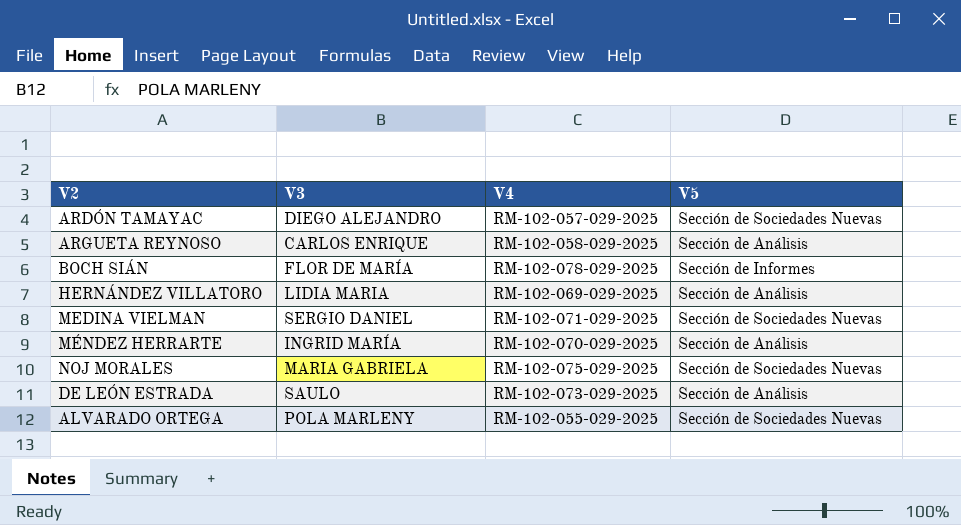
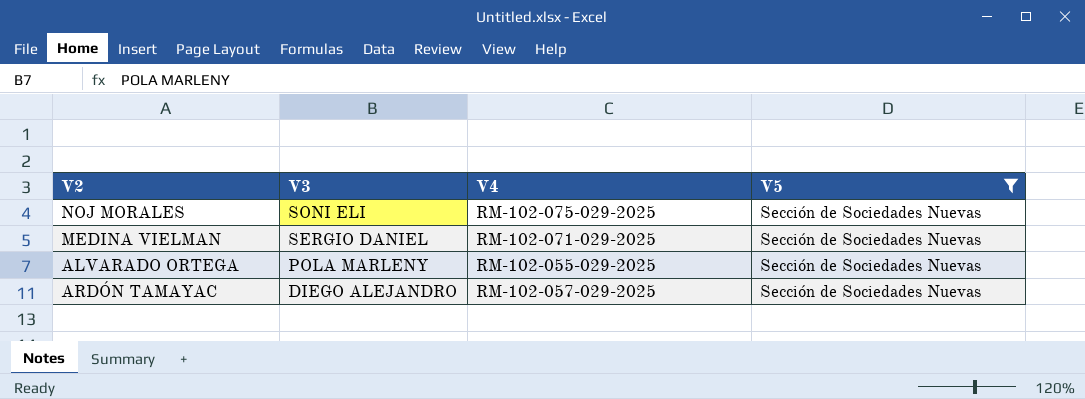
filter: none -> V5 = Sección de Sociedades Nuevas
row order: none -> V3 descending
NOJ MORALES | V3: MARIA GABRIELA -> SONI ELI

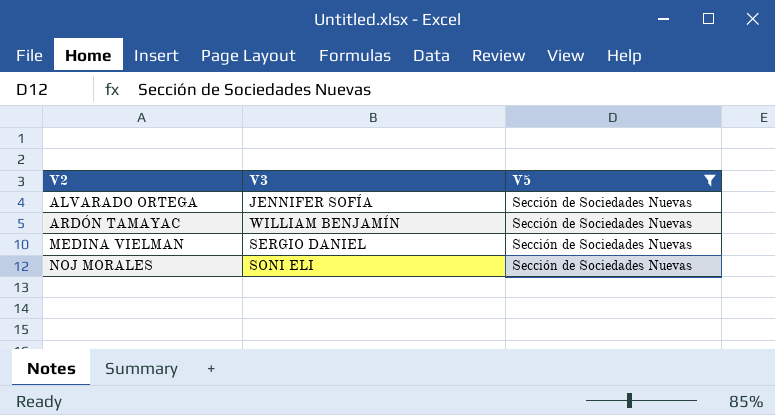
row order: V3 descending -> V2 ascending
column V4 | position: 3 -> none
ALVARADO ORTEGA | V3: POLA MARLENY -> JENNIFER SOFÍA
ARDÓN TAMAYAC | V3: DIEGO ALEJANDRO -> WILLIAM BENJAMÍN

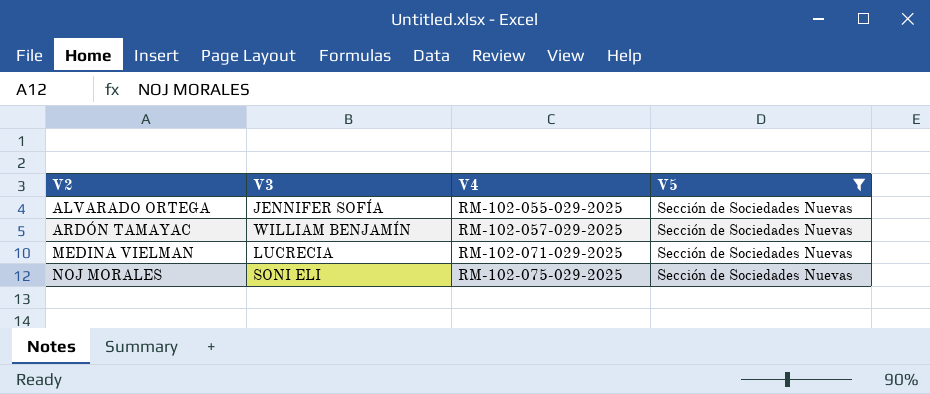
column V4 | position: none -> 3
MEDINA VIELMAN | V3: SERGIO DANIEL -> LUCRECIA

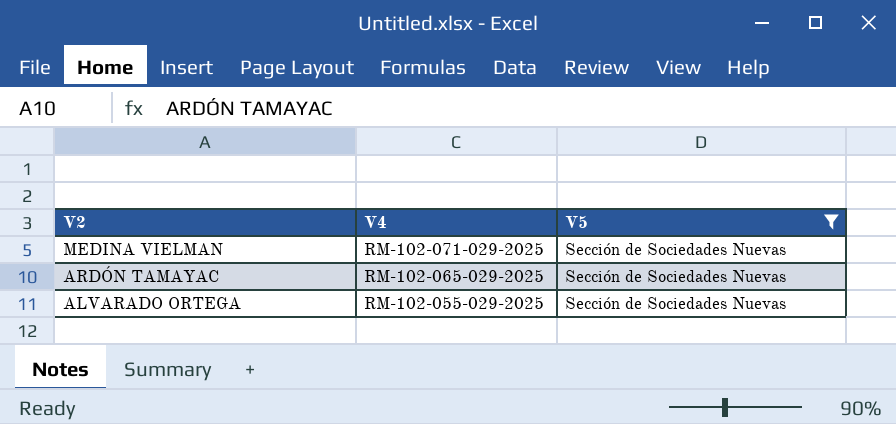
row order: V2 ascending -> V2 descending
column V3 | position: 2 -> none
row NOJ MORALES: SONI ELI | RM-102-075-029-2025 | Sección de Sociedades Nuevas -> none
ARDÓN TAMAYAC | V4: RM-102-057-029-2025 -> RM-102-065-029-2025

